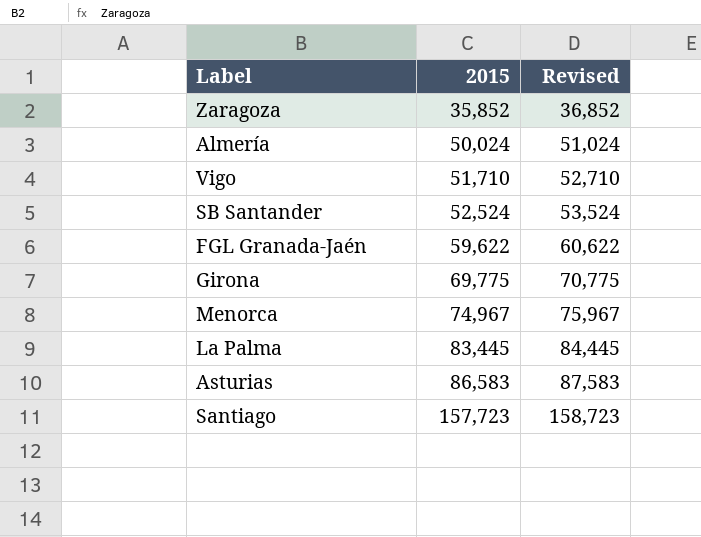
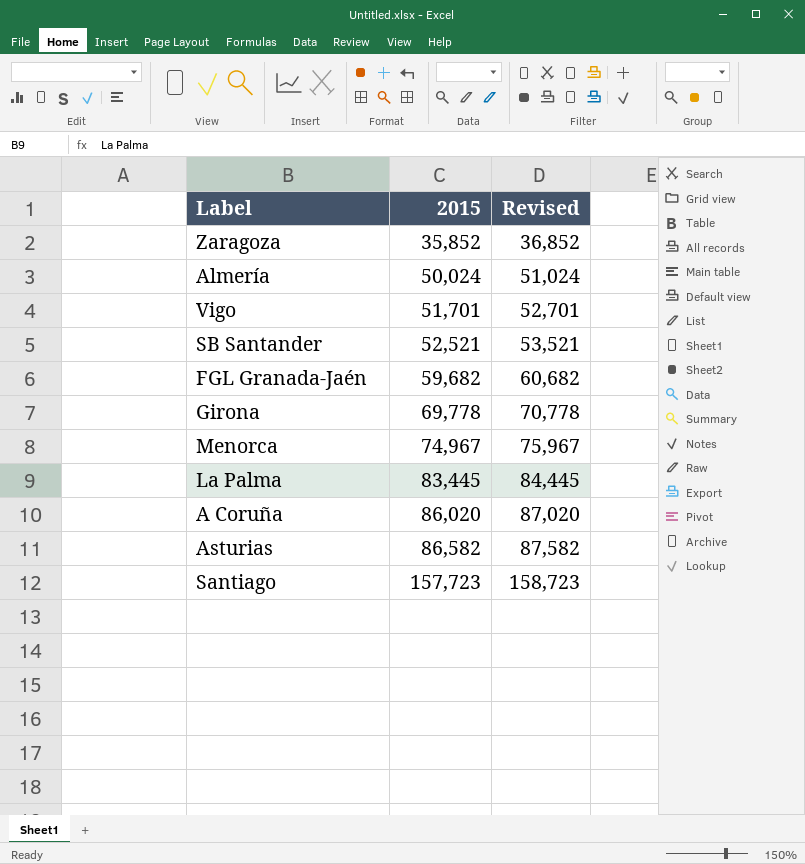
Vigo | 2015: 51,710 -> 51,701
Vigo | Revised: 52,710 -> 52,701
SB Santander | 2015: 52,524 -> 52,521
SB Santander | Revised: 53,524 -> 53,521
FGL Granada-Jaén | 2015: 59,622 -> 59,682
FGL Granada-Jaén | Revised: 60,622 -> 60,682
Girona | 2015: 69,775 -> 69,778
Girona | Revised: 70,775 -> 70,778
row A Coruña: none -> 86,020 | 87,020
Asturias | 2015: 86,583 -> 86,582
Asturias | Revised: 87,583 -> 87,582

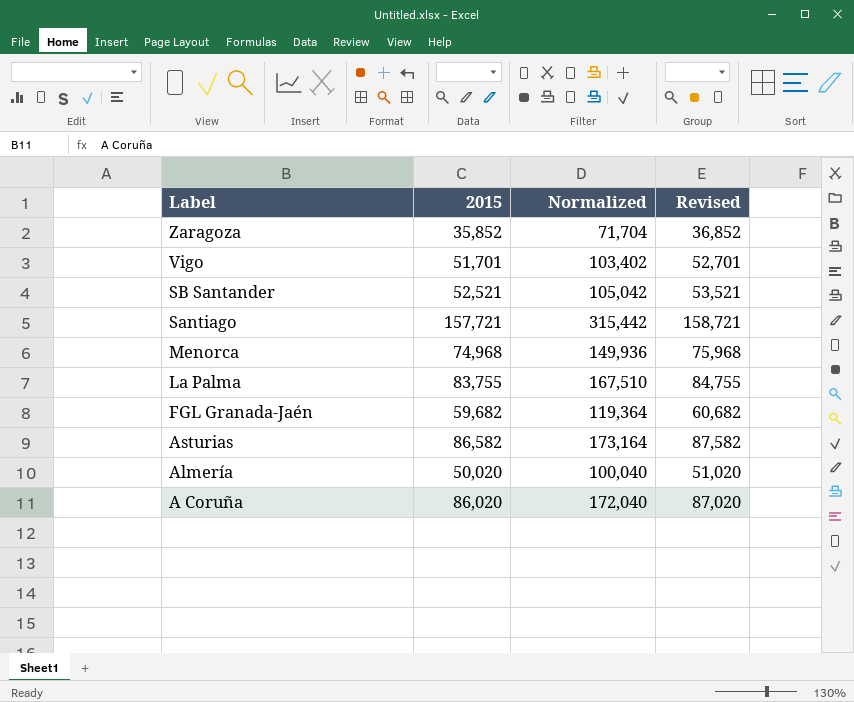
row order: 2015 ascending -> Label descending
column Normalized | formula: none -> [2015] * 2
row Girona: 69,778 | 70,778 -> none
Santiago | 2015: 157,723 -> 157,721
Santiago | Revised: 158,723 -> 158,721
Menorca | 2015: 74,967 -> 74,968
Menorca | Revised: 75,967 -> 75,968
La Palma | 2015: 83,445 -> 83,755
La Palma | Revised: 84,445 -> 84,755
Almería | 2015: 50,024 -> 50,020
Almería | Revised: 51,024 -> 51,020

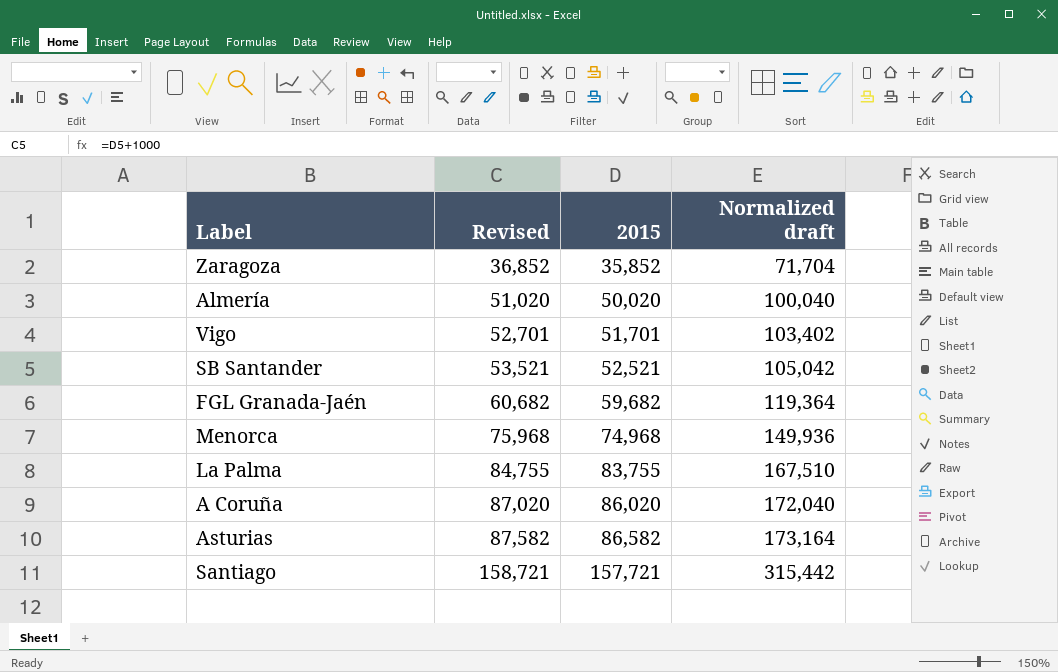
row order: Label descending -> Revised ascending
column Revised | position: 4 -> 2
column name: Normalized -> Normalized draft

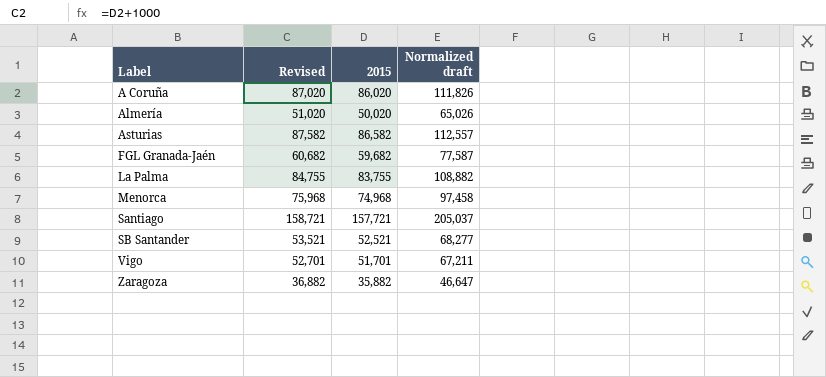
row order: Revised ascending -> Label ascending
column Normalized draft | formula: [2015] * 2 -> [2015] * 1.3
Zaragoza | Revised: 36,852 -> 36,882
Zaragoza | 2015: 35,852 -> 35,882

